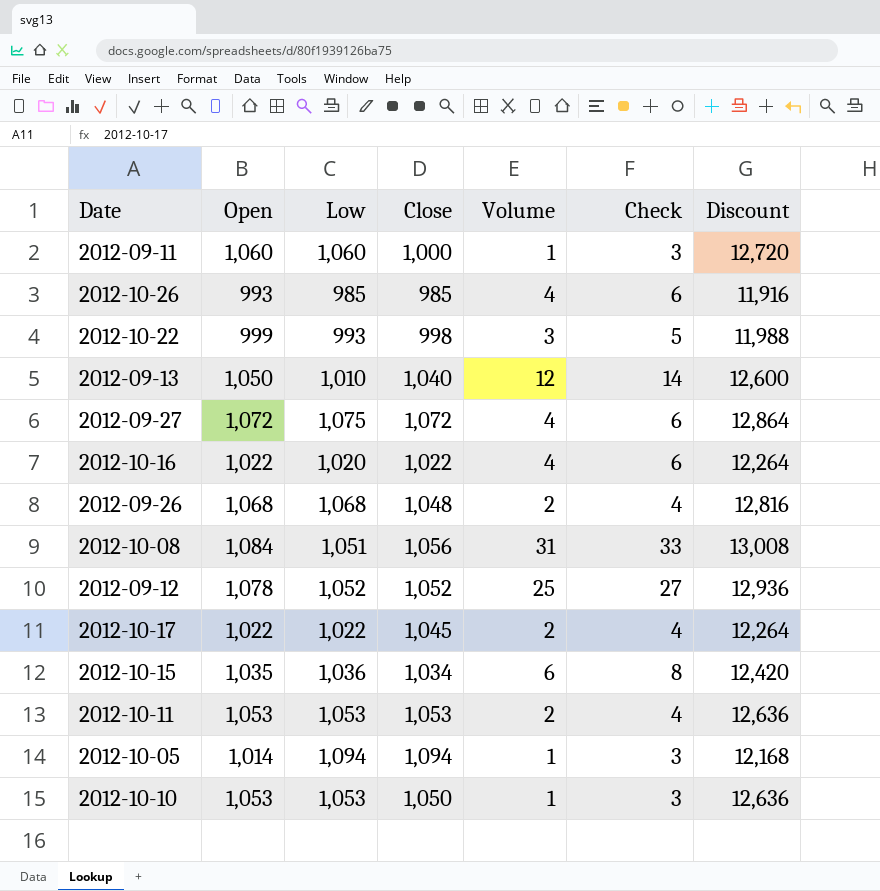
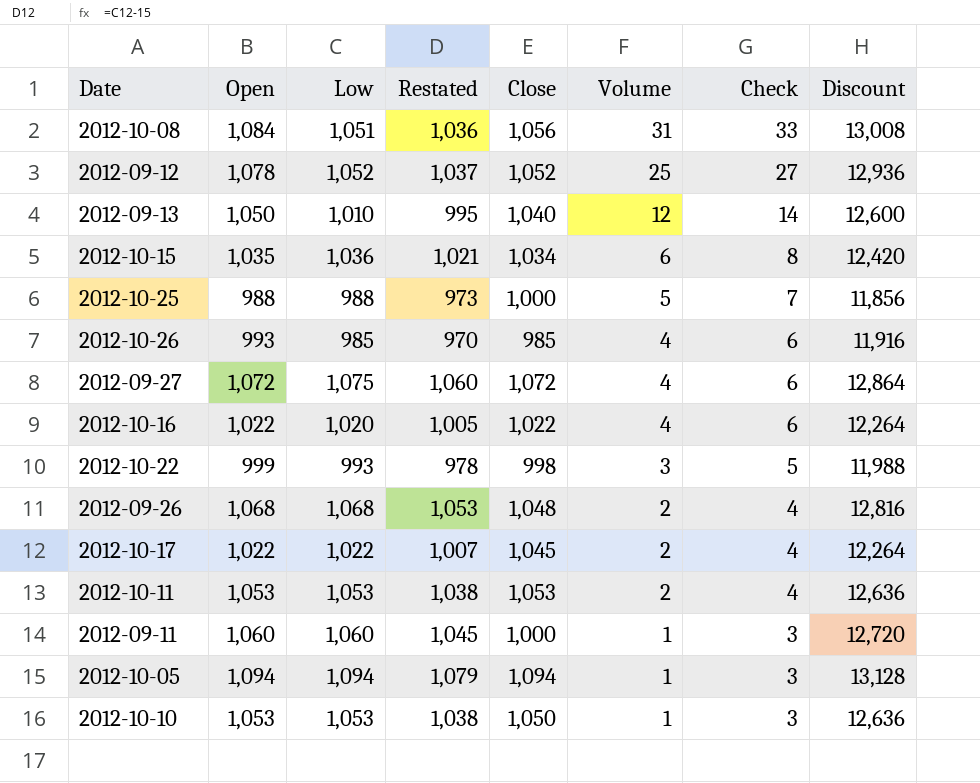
row order: none -> Volume descending
column Restated | formula: none -> [Low] - 15
row 2012-10-25: none -> 988 | 988 | 973 | 1,000 | 5 | 7 | 11,856
2012-10-05 | Open: 1,014 -> 1,094
2012-10-05 | Discount: 12,168 -> 13,128

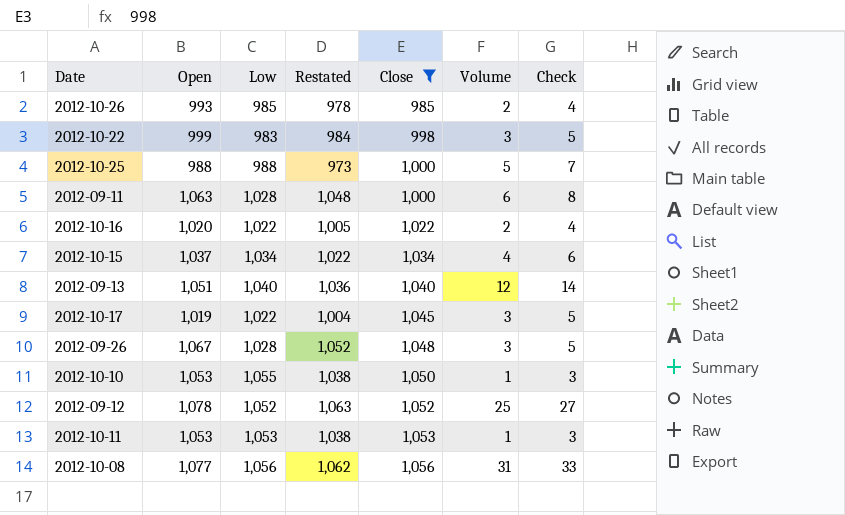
filter: none -> Close <= 1,056
row order: Volume descending -> Close ascending
column Discount | formula: [Open] * 12 -> none
column Restated | formula: [Low] - 15 -> [Open] - 15
2012-10-26 | Volume: 4 -> 2
2012-10-26 | Check: 6 -> 4
2012-10-22 | Low: 993 -> 983
2012-09-11 | Open: 1,060 -> 1,063
2012-09-11 | Low: 1,060 -> 1,028
2012-09-11 | Volume: 1 -> 6
2012-09-11 | Check: 3 -> 8
2012-10-16 | Open: 1,022 -> 1,020
2012-10-16 | Low: 1,020 -> 1,022
2012-10-16 | Volume: 4 -> 2
2012-10-16 | Check: 6 -> 4
2012-10-15 | Open: 1,035 -> 1,037
2012-10-15 | Low: 1,036 -> 1,034
2012-10-15 | Volume: 6 -> 4
2012-10-15 | Check: 8 -> 6
2012-09-13 | Open: 1,050 -> 1,051
2012-09-13 | Low: 1,010 -> 1,040
2012-10-17 | Open: 1,022 -> 1,019
2012-10-17 | Volume: 2 -> 3
2012-10-17 | Check: 4 -> 5
2012-09-26 | Open: 1,068 -> 1,067
2012-09-26 | Low: 1,068 -> 1,028
2012-09-26 | Volume: 2 -> 3
2012-09-26 | Check: 4 -> 5
2012-10-10 | Low: 1,053 -> 1,055
2012-10-11 | Volume: 2 -> 1
2012-10-11 | Check: 4 -> 3
2012-10-08 | Open: 1,084 -> 1,077
2012-10-08 | Low: 1,051 -> 1,056

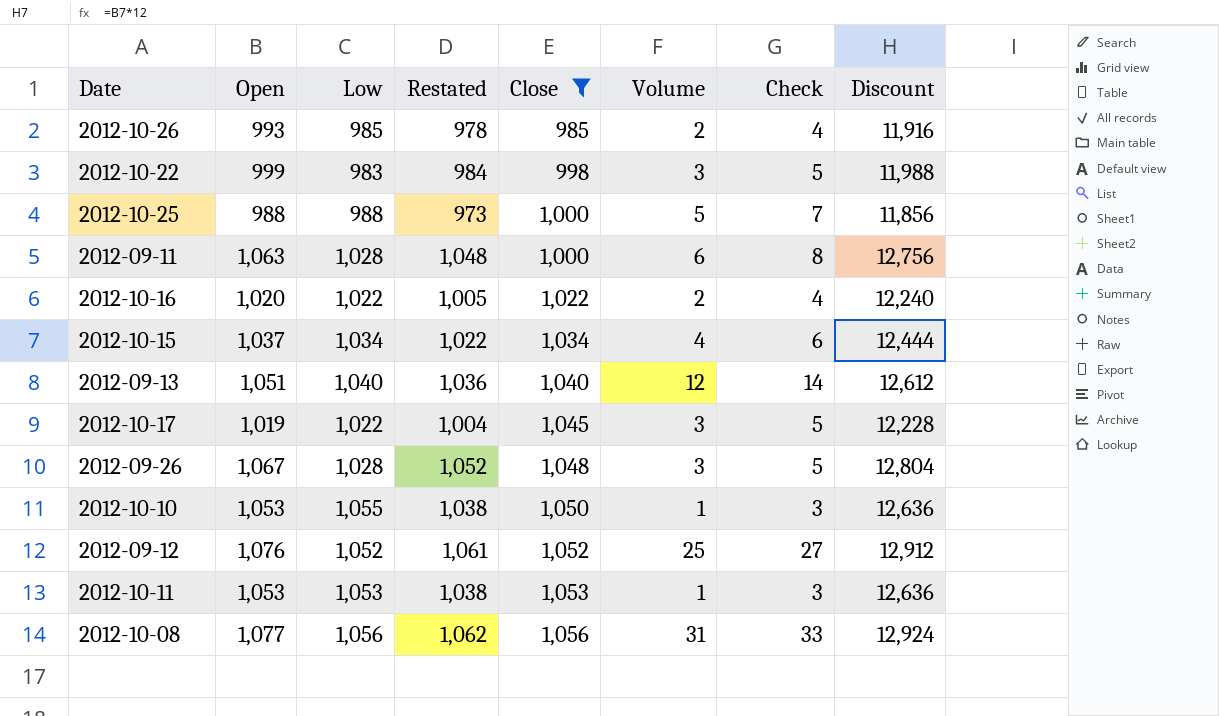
column Discount | formula: none -> [Open] * 12
2012-09-12 | Open: 1,078 -> 1,076
2012-09-12 | Restated: 1,063 -> 1,061

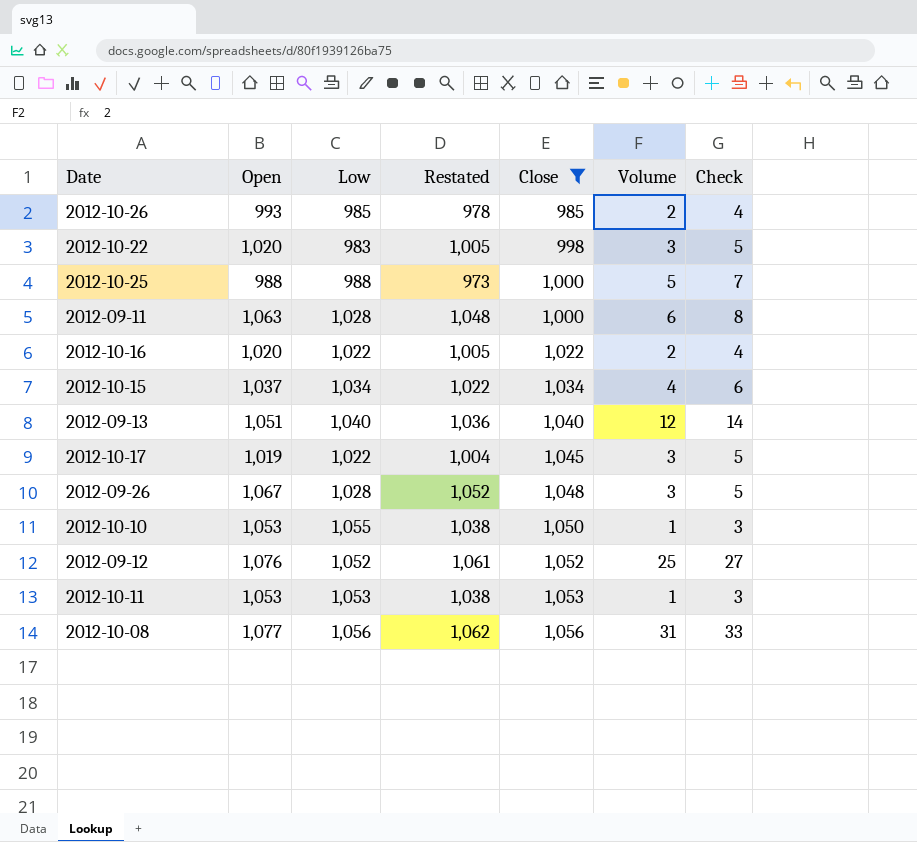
column Discount | formula: [Open] * 12 -> none
2012-10-22 | Open: 999 -> 1,020
2012-10-22 | Restated: 984 -> 1,005

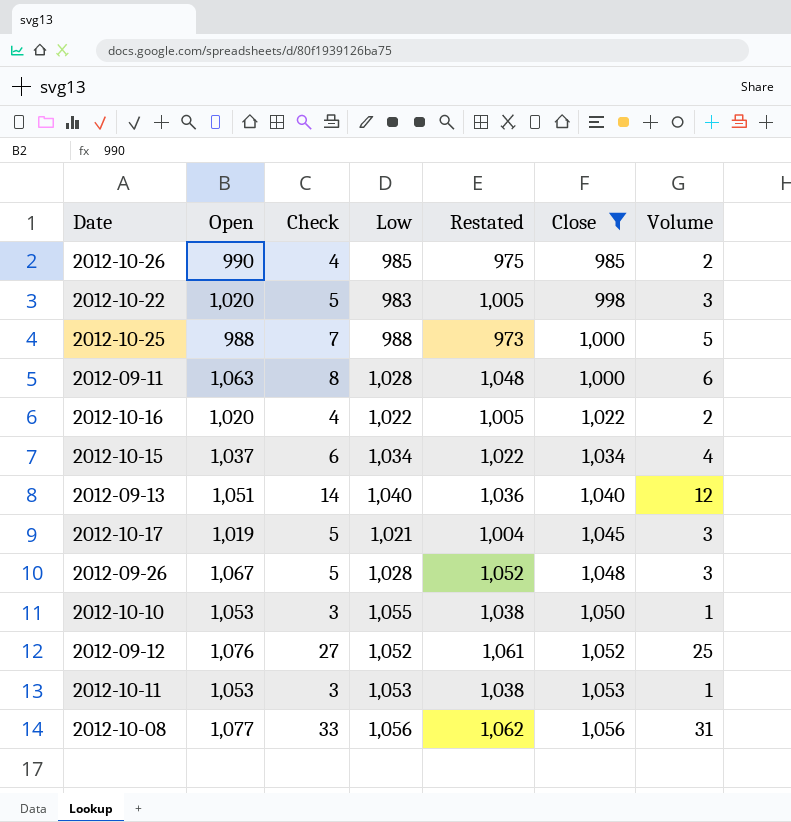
column Check | position: 7 -> 3
2012-10-26 | Open: 993 -> 990
2012-10-26 | Restated: 978 -> 975
2012-10-17 | Low: 1,022 -> 1,021

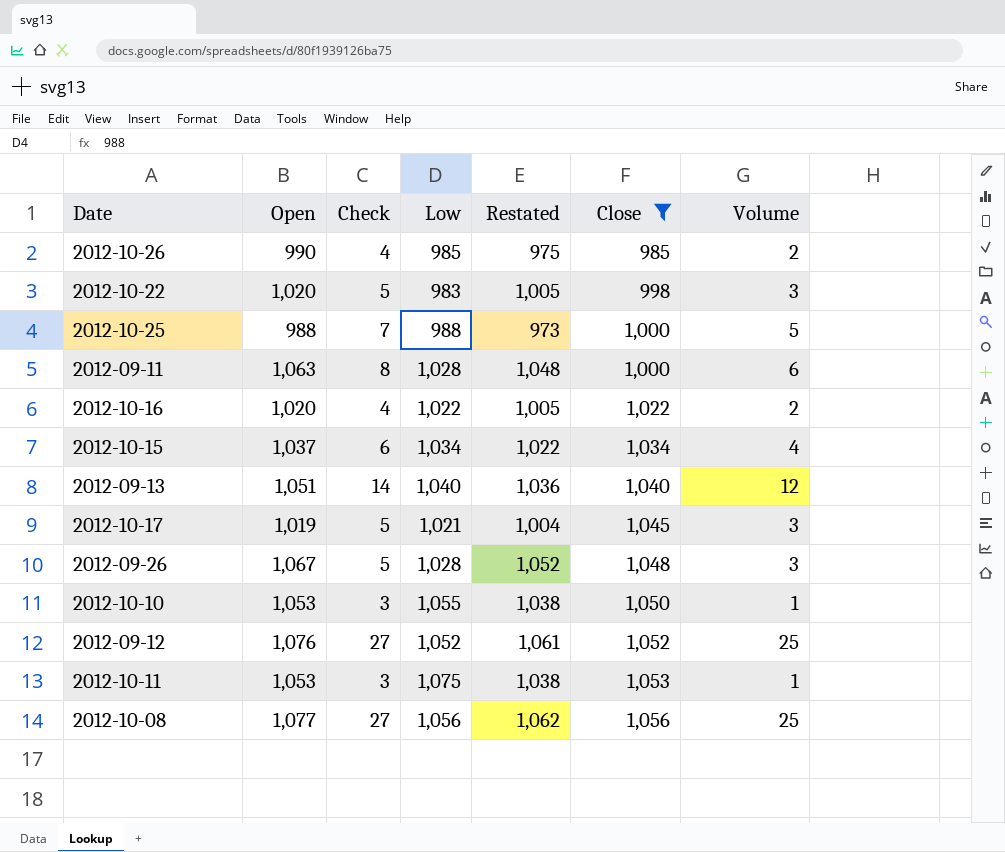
2012-10-11 | Low: 1,053 -> 1,075
2012-10-08 | Check: 33 -> 27
2012-10-08 | Volume: 31 -> 25

